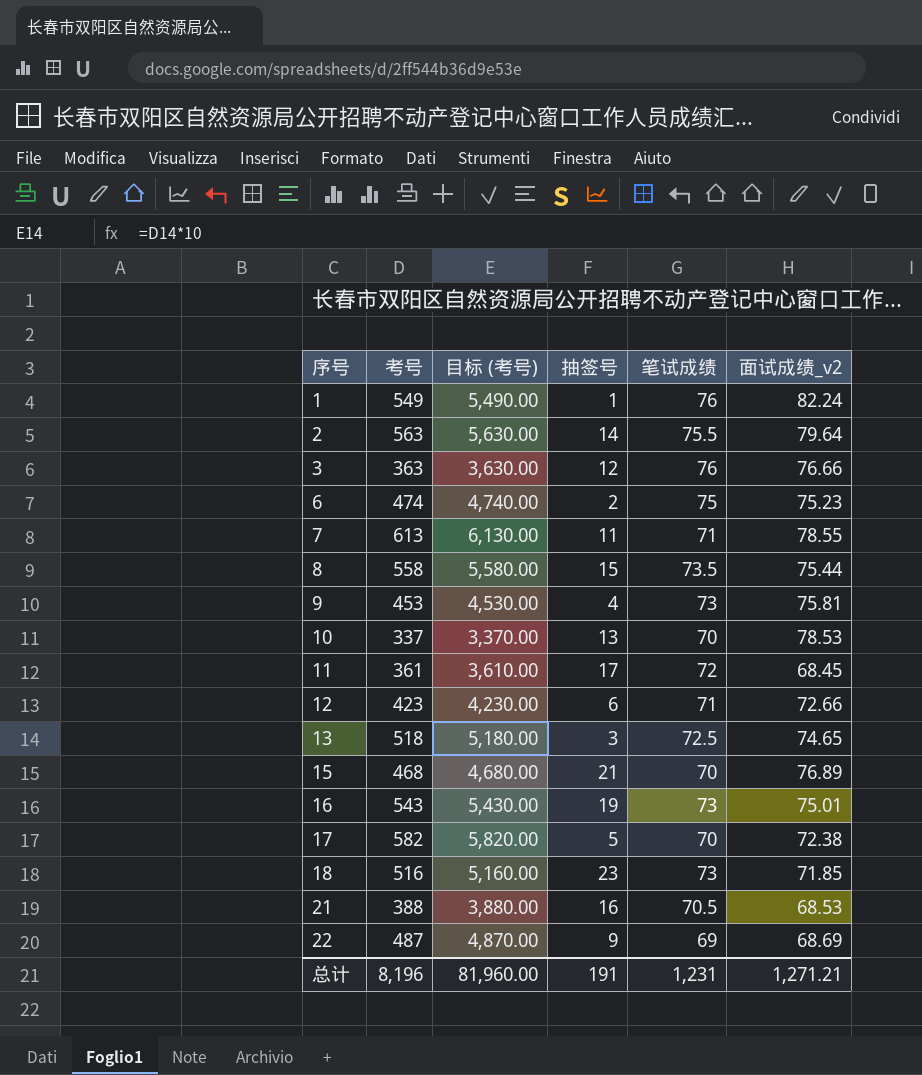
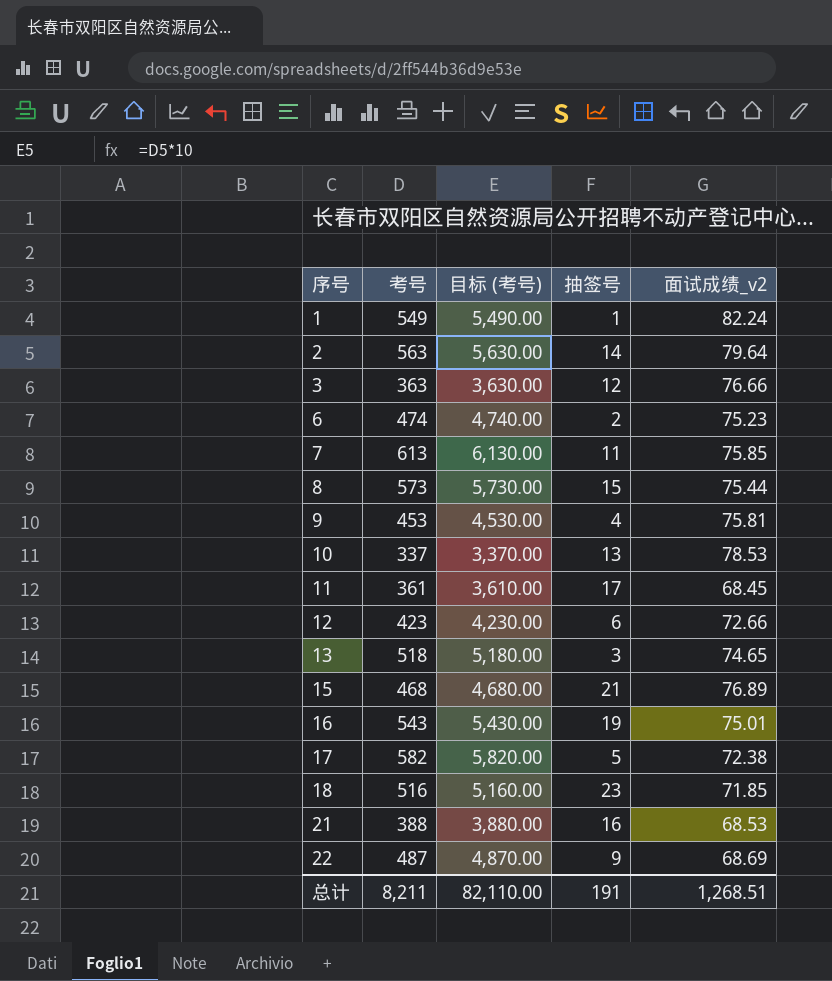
column 笔试成绩 | position: 5 -> none
7 | 面试成绩_v2: 78.55 -> 75.85
8 | 考号: 558 -> 573
8 | 目标 (考号): 5,580.00 -> 5,730.00
总计 | 考号: 8,196 -> 8,211
总计 | 目标 (考号): 81,960.00 -> 82,110.00
总计 | 面试成绩_v2: 1,271.21 -> 1,268.51

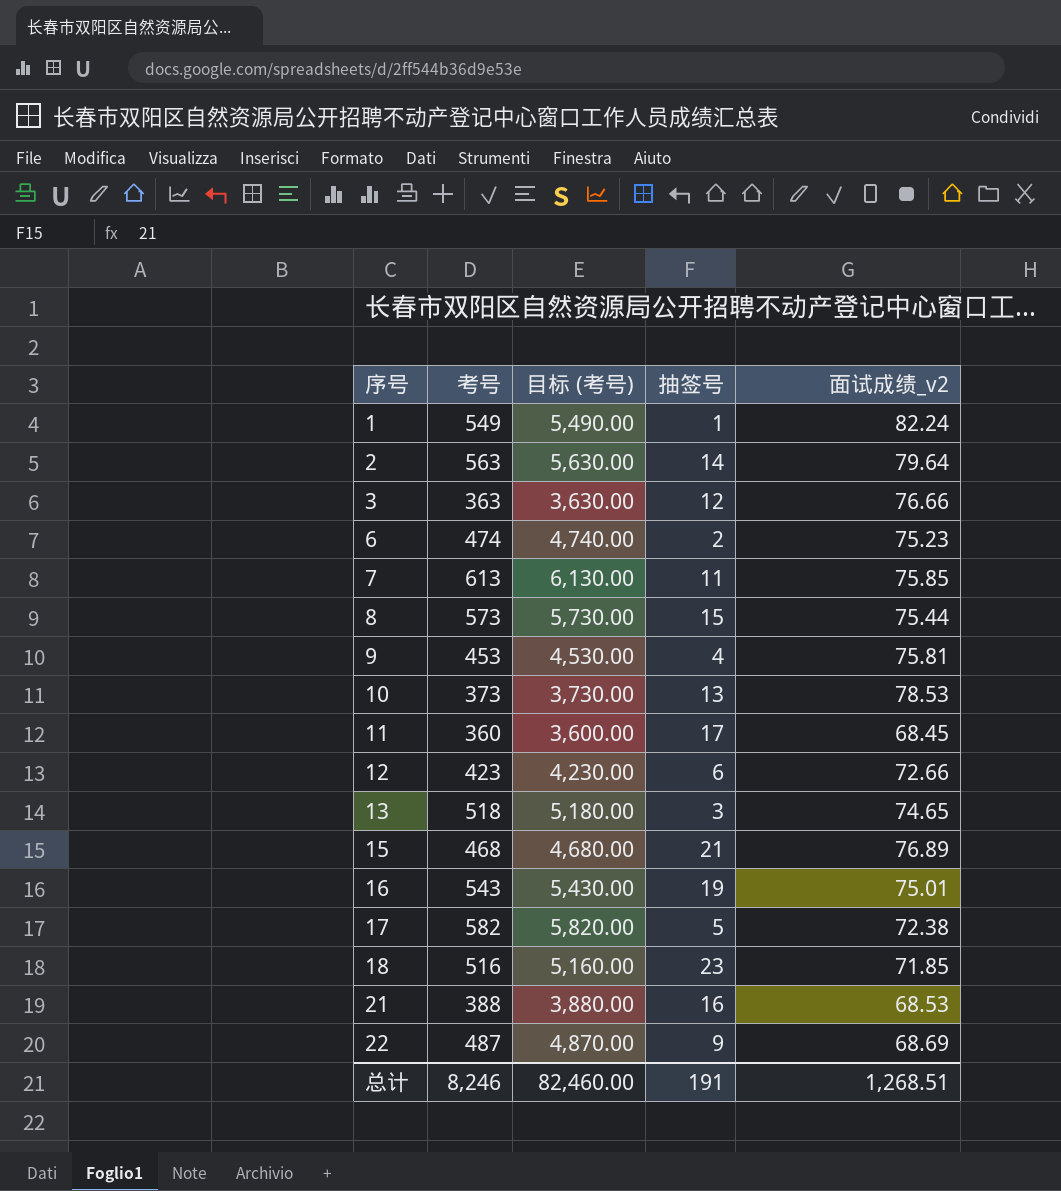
10 | 考号: 337 -> 373
10 | 目标 (考号): 3,370.00 -> 3,730.00
11 | 考号: 361 -> 360
11 | 目标 (考号): 3,610.00 -> 3,600.00
总计 | 考号: 8,211 -> 8,246
总计 | 目标 (考号): 82,110.00 -> 82,460.00

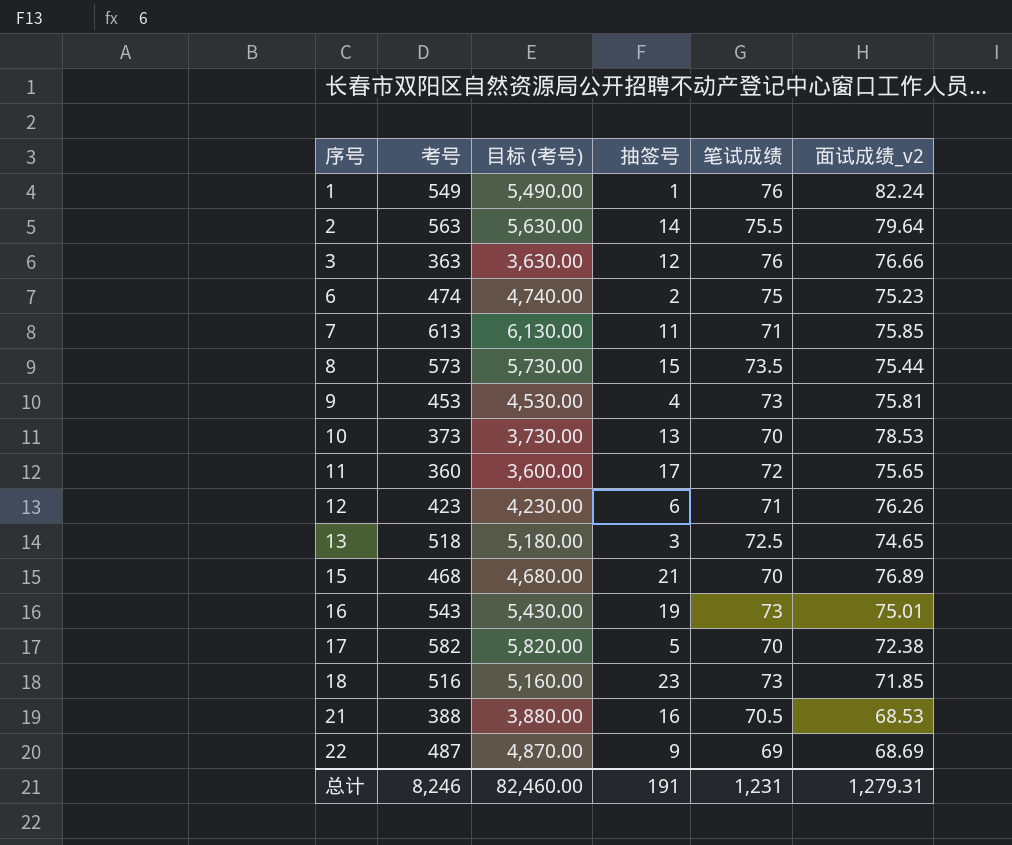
column 笔试成绩 | position: none -> 5
11 | 面试成绩_v2: 68.45 -> 75.65
12 | 面试成绩_v2: 72.66 -> 76.26
总计 | 面试成绩_v2: 1,268.51 -> 1,279.31

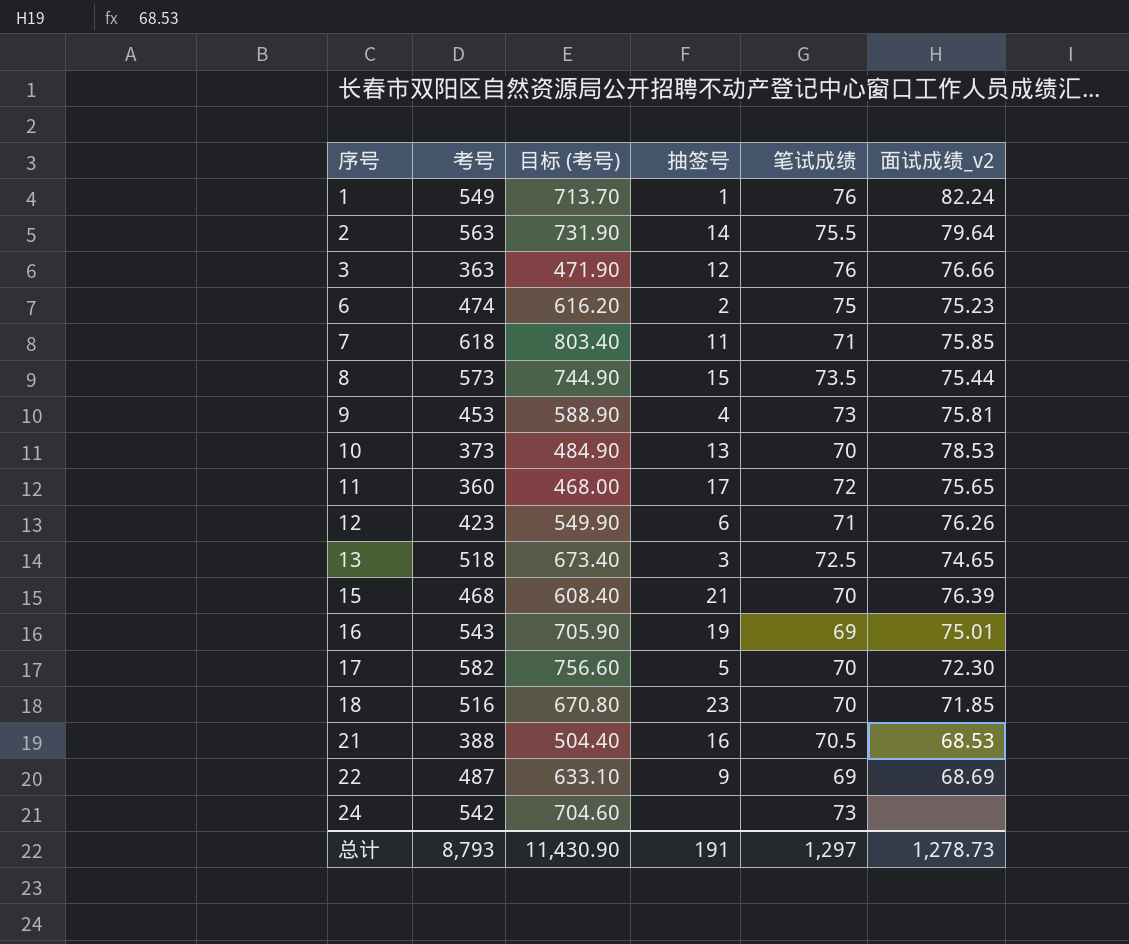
column 目标 (考号) | formula: [考号] * 10 -> [考号] * 1.3
7 | 考号: 613 -> 618
15 | 面试成绩_v2: 76.89 -> 76.39
16 | 笔试成绩: 73 -> 69
17 | 面试成绩_v2: 72.38 -> 72.30
18 | 笔试成绩: 73 -> 70
row 24: none -> 542 | 704.60 | none | 73 | none
总计 | 考号: 8,246 -> 8,793
总计 | 目标 (考号): 82,460.00 -> 11,430.90
总计 | 笔试成绩: 1,231 -> 1,297
总计 | 面试成绩_v2: 1,279.31 -> 1,278.73

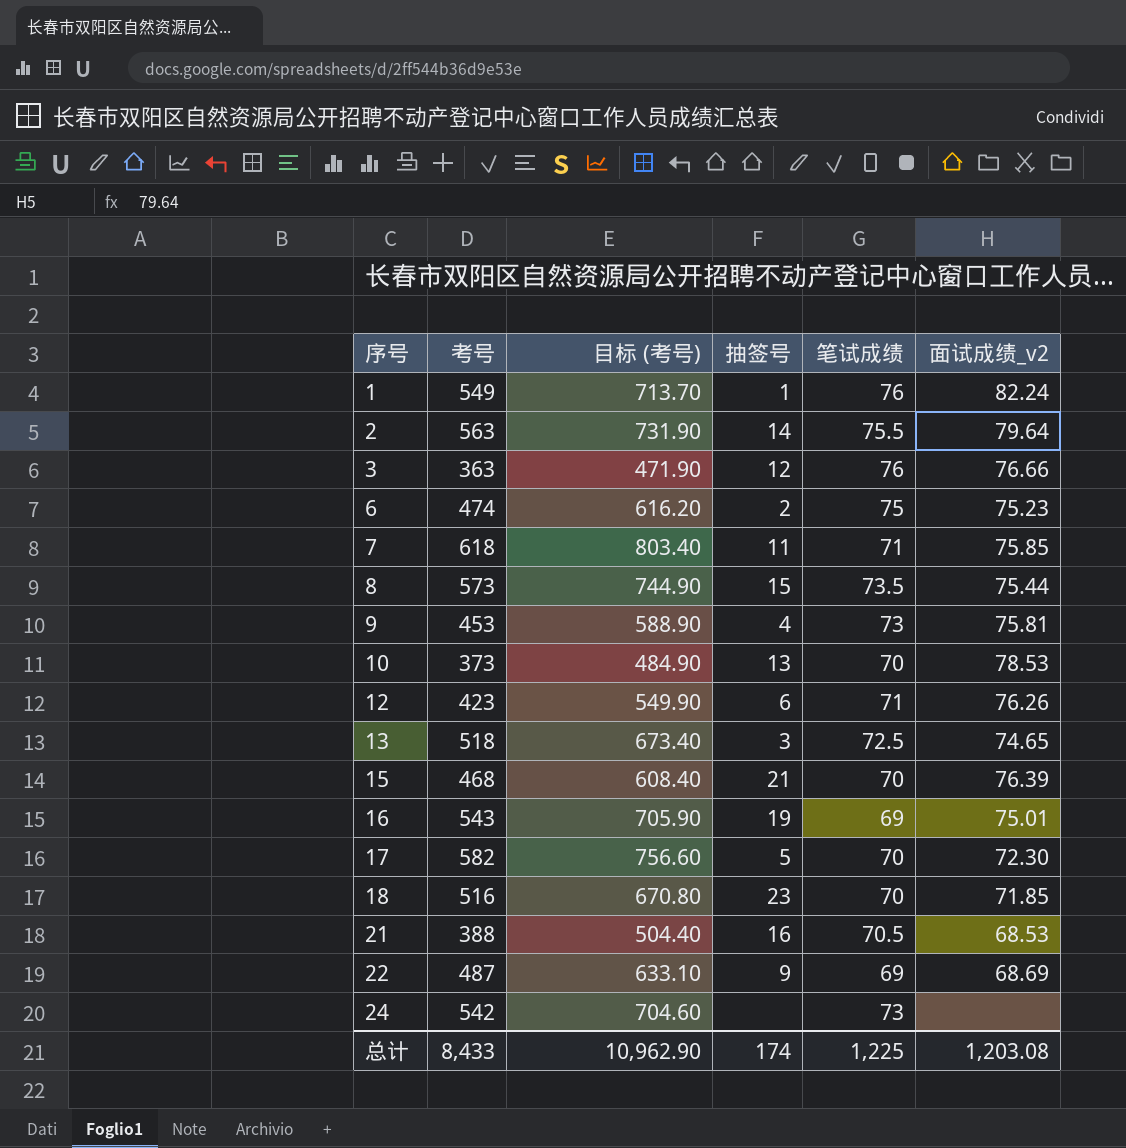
row 11: 360 | 468.00 | 17 | 72 | 75.65 -> none
总计 | 考号: 8,793 -> 8,433
总计 | 目标 (考号): 11,430.90 -> 10,962.90
总计 | 抽签号: 191 -> 174
总计 | 笔试成绩: 1,297 -> 1,225
总计 | 面试成绩_v2: 1,278.73 -> 1,203.08

